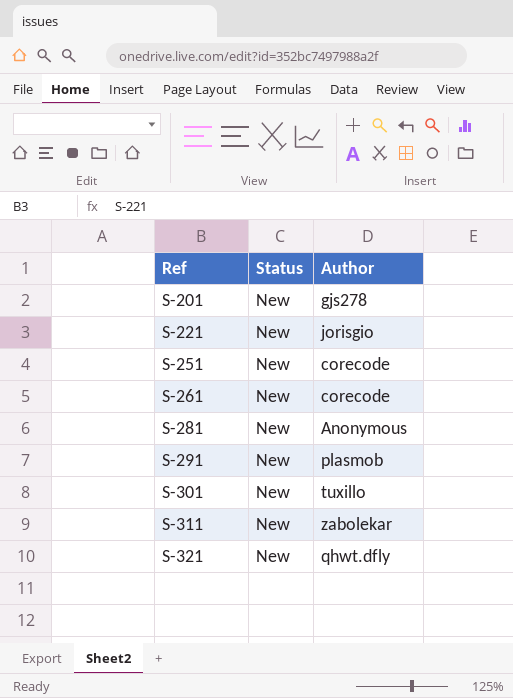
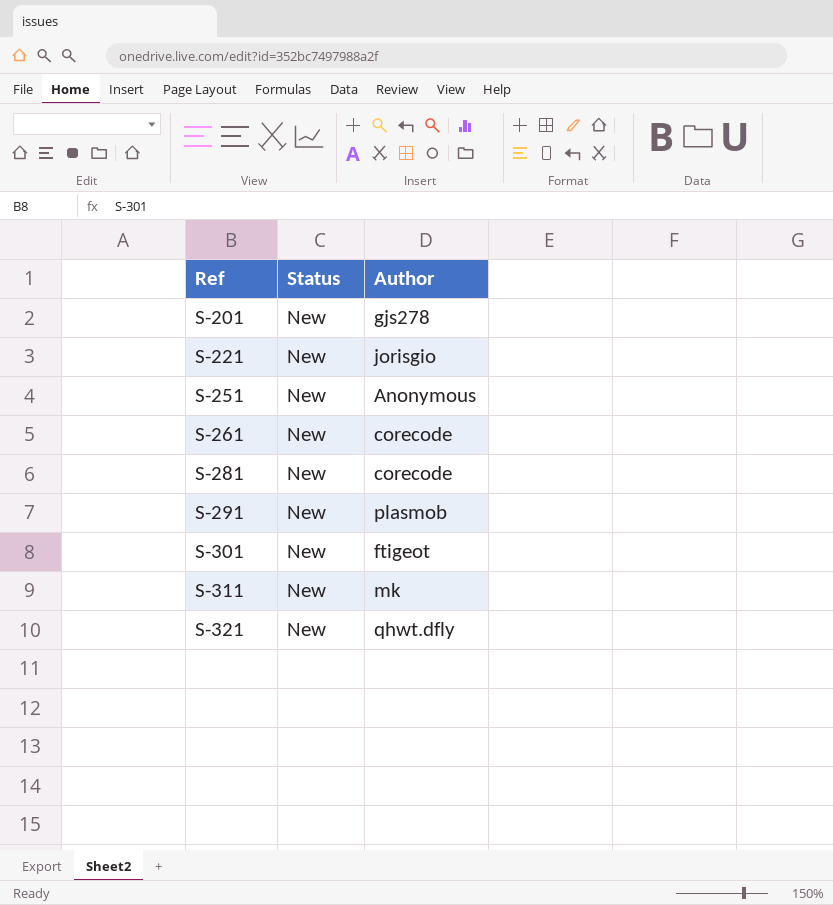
S-251 | Author: corecode -> Anonymous
S-281 | Author: Anonymous -> corecode
S-301 | Author: tuxillo -> ftigeot
S-311 | Author: zabolekar -> mk

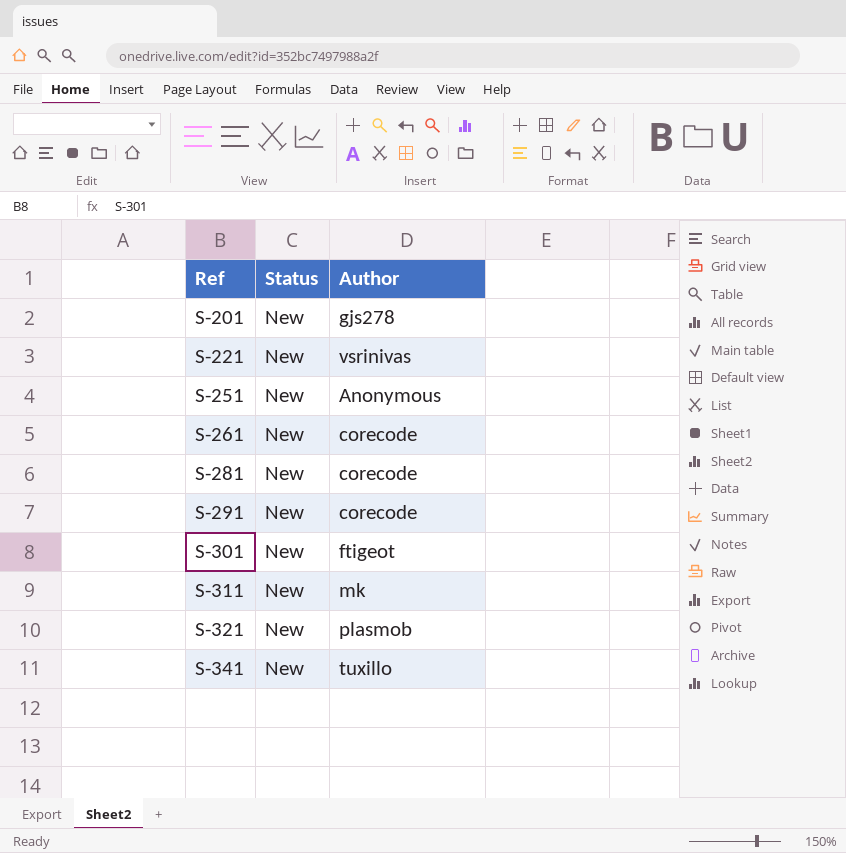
S-221 | Author: jorisgio -> vsrinivas
S-291 | Author: plasmob -> corecode
S-321 | Author: qhwt.dfly -> plasmob
row S-341: none -> New | tuxillo

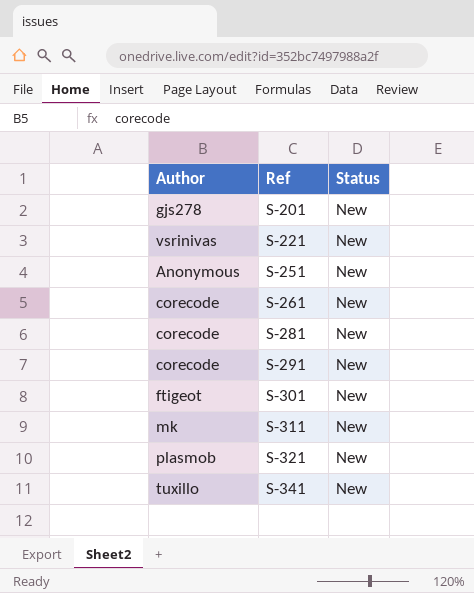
column Author | position: 3 -> 1

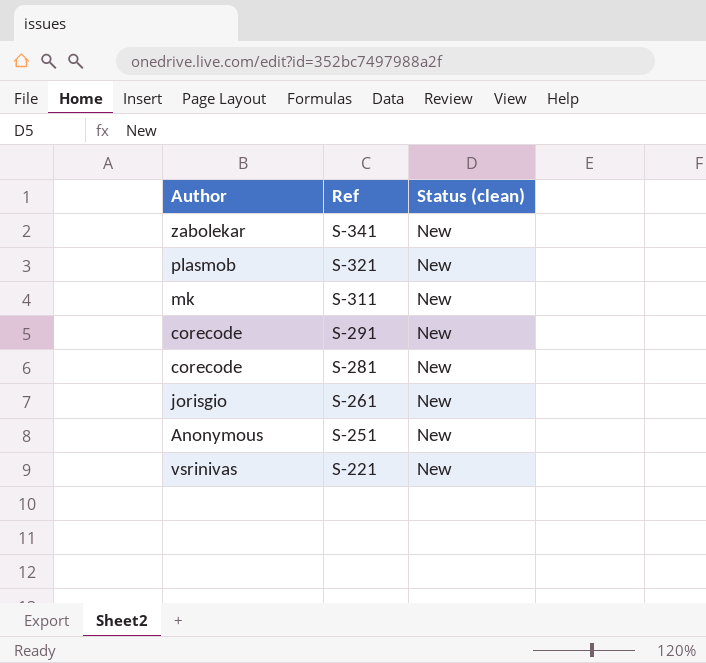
row order: Ref ascending -> Ref descending
column name: Status -> Status (clean)
row S-201: gjs278 | New -> none
row S-301: ftigeot | New -> none
S-341 | Author: tuxillo -> zabolekar
S-261 | Author: corecode -> jorisgio

